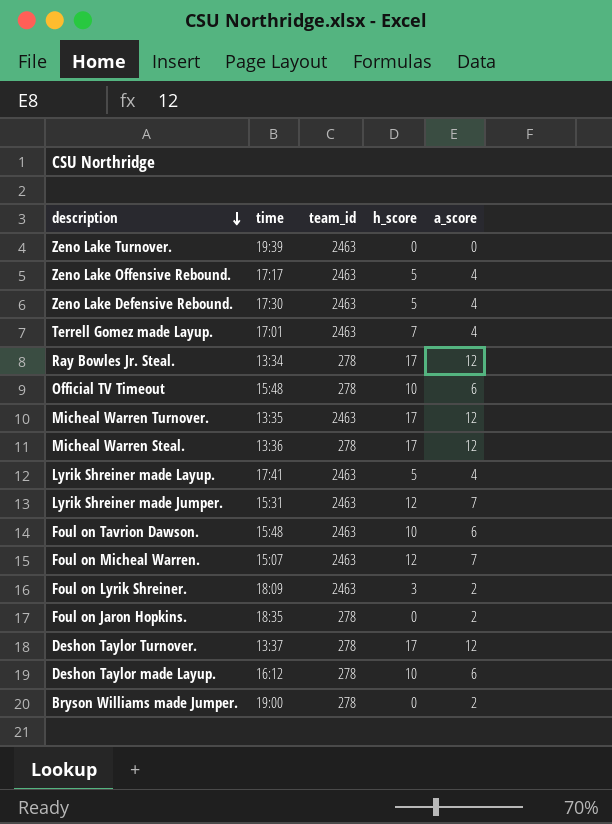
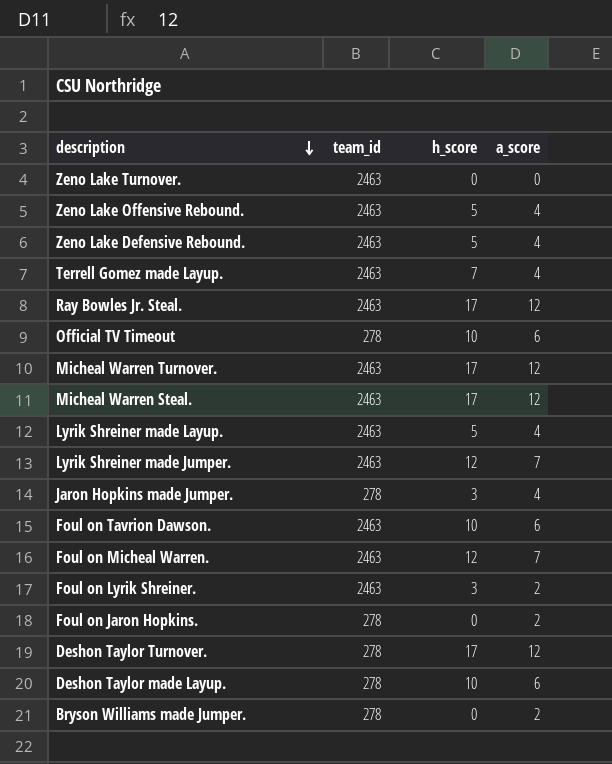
column time | position: 2 -> none
Ray Bowles Jr. Steal. | team_id: 278 -> 2463
Micheal Warren Steal. | team_id: 278 -> 2463
row Jaron Hopkins made Jumper.: none -> 278 | 3 | 4

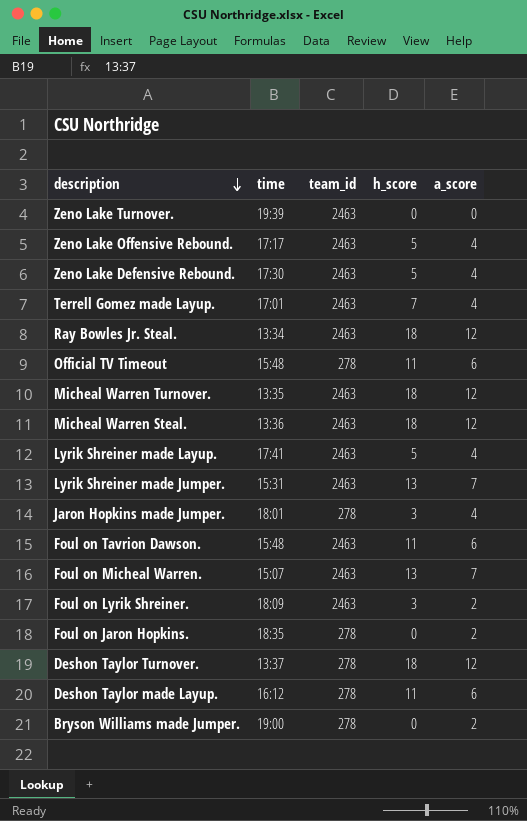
column time | position: none -> 2
Ray Bowles Jr. Steal. | h_score: 17 -> 18
Official TV Timeout | h_score: 10 -> 11
Micheal Warren Turnover. | h_score: 17 -> 18
Micheal Warren Steal. | h_score: 17 -> 18
Lyrik Shreiner made Jumper. | h_score: 12 -> 13
Foul on Tavrion Dawson. | h_score: 10 -> 11
Foul on Micheal Warren. | h_score: 12 -> 13
Deshon Taylor Turnover. | h_score: 17 -> 18
Deshon Taylor made Layup. | h_score: 10 -> 11

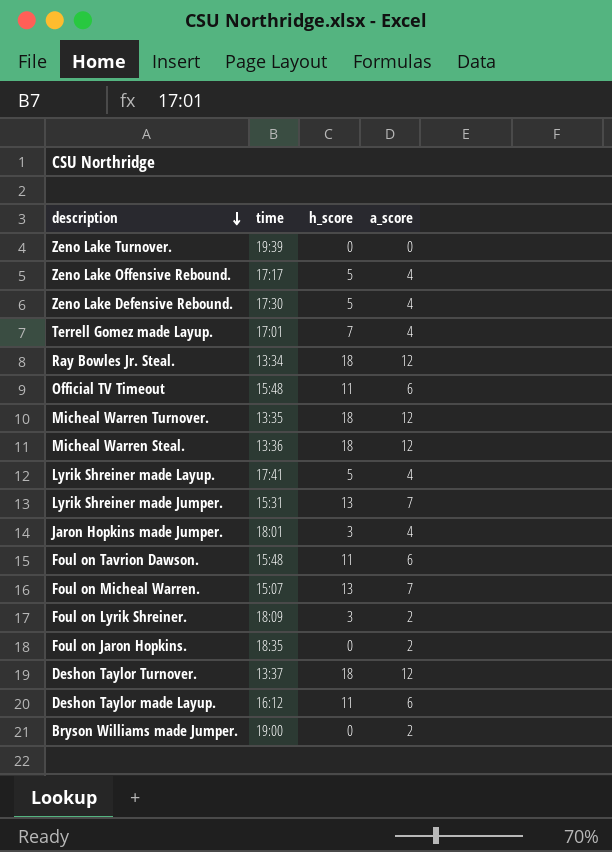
column team_id | position: 3 -> none

